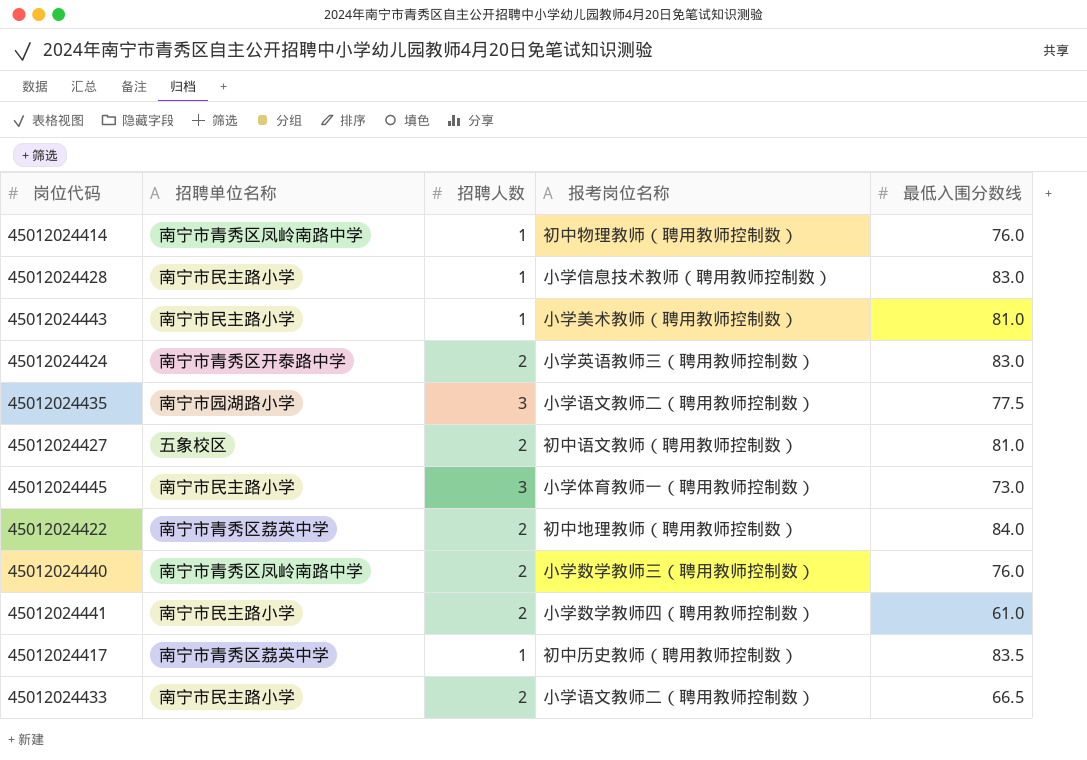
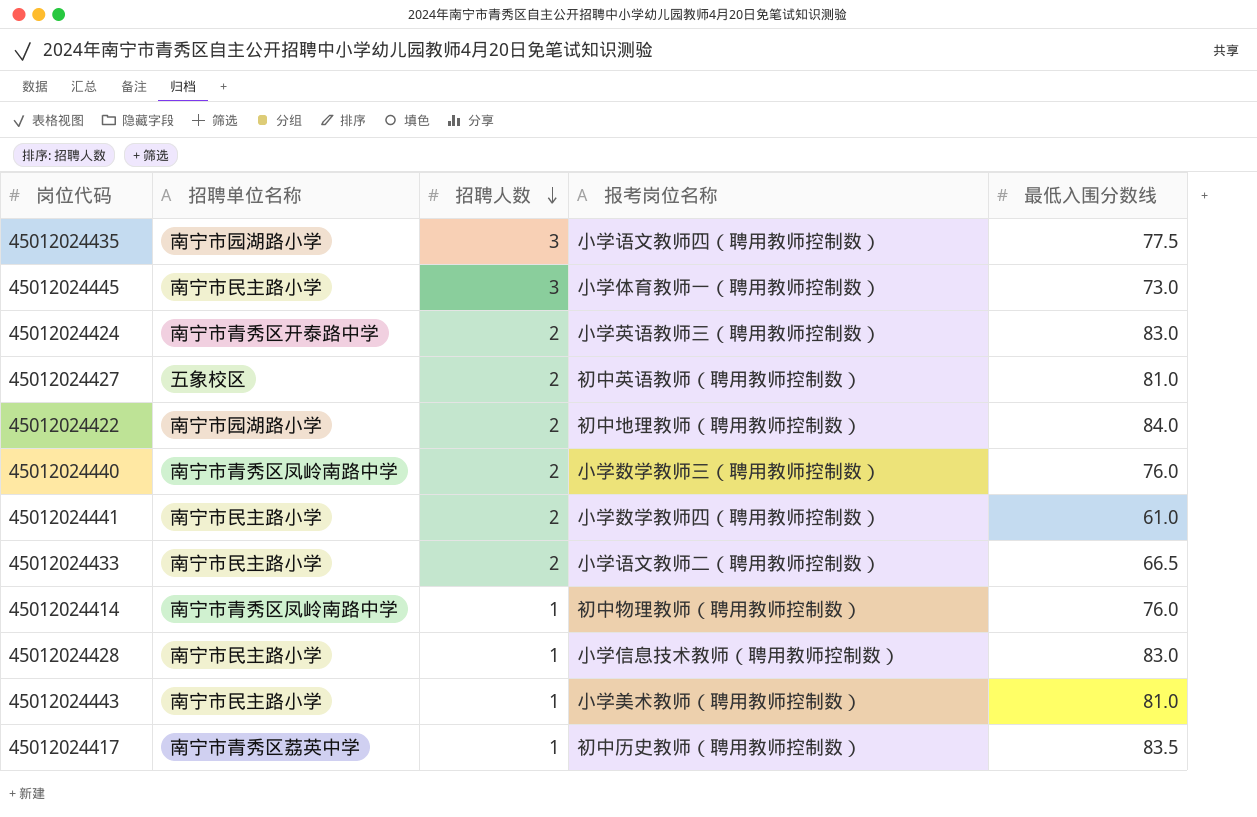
row order: none -> 招聘人数 descending
45012024435 | 报考岗位名称: 小学语文教师二（聘用教师控制数） -> 小学语文教师四（聘用教师控制数）
45012024427 | 报考岗位名称: 初中语文教师（聘用教师控制数） -> 初中英语教师（聘用教师控制数）
45012024422 | 招聘单位名称: 南宁市青秀区荔英中学 -> 南宁市园湖路小学

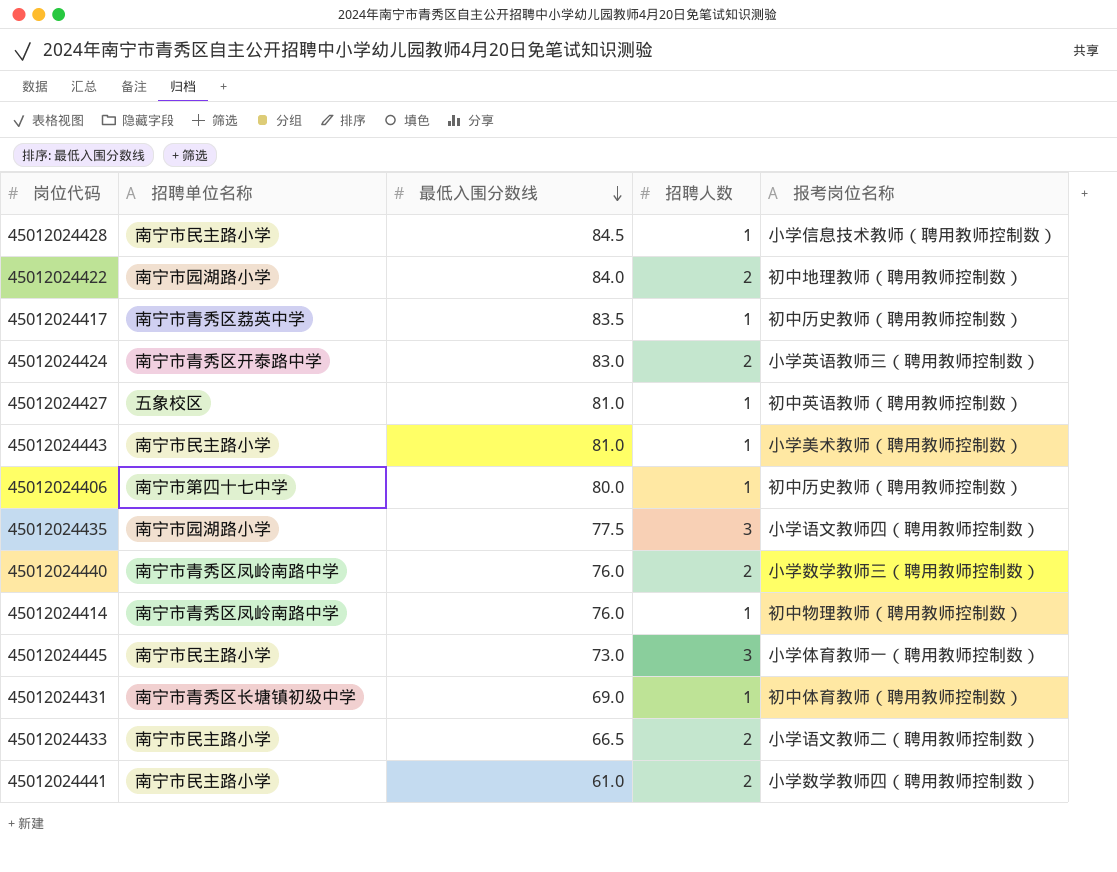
row order: 招聘人数 descending -> 最低入围分数线 descending
column 最低入围分数线 | position: 5 -> 3
45012024428 | 最低入围分数线: 83.0 -> 84.5
45012024427 | 招聘人数: 2 -> 1
row 45012024406: none -> 南宁市第四十七中学 | 80.0 | 1 | 初中历史教师（聘用教师控制数）
row 45012024431: none -> 南宁市青秀区长塘镇初级中学 | 69.0 | 1 | 初中体育教师（聘用教师控制数）

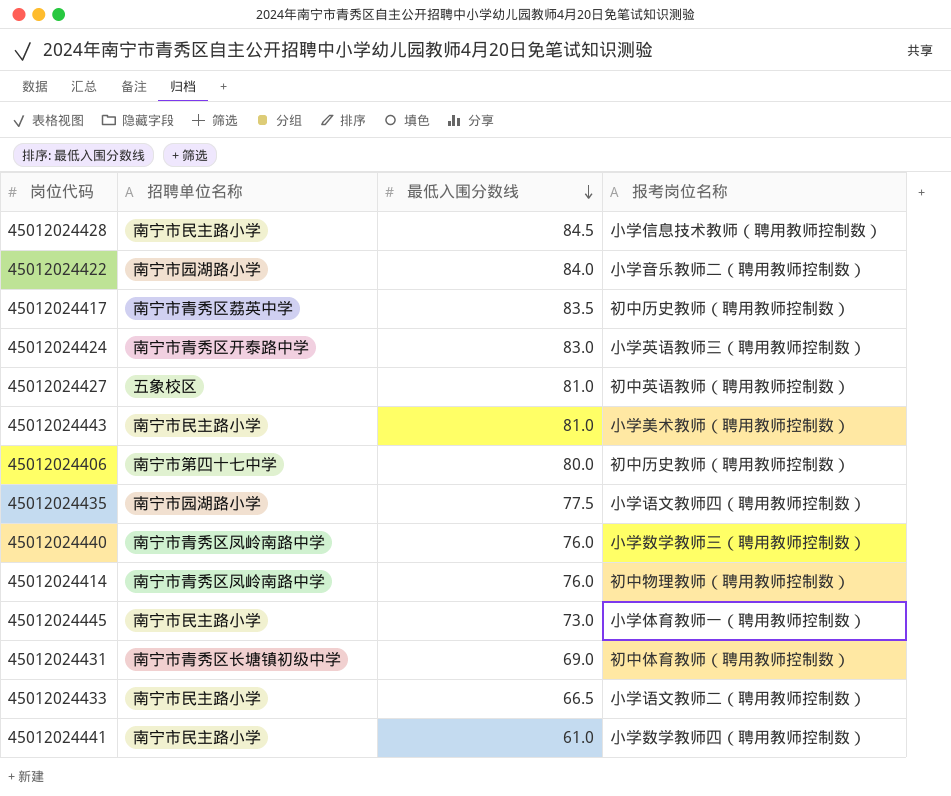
column 招聘人数 | position: 4 -> none
45012024422 | 报考岗位名称: 初中地理教师（聘用教师控制数） -> 小学音乐教师二（聘用教师控制数）

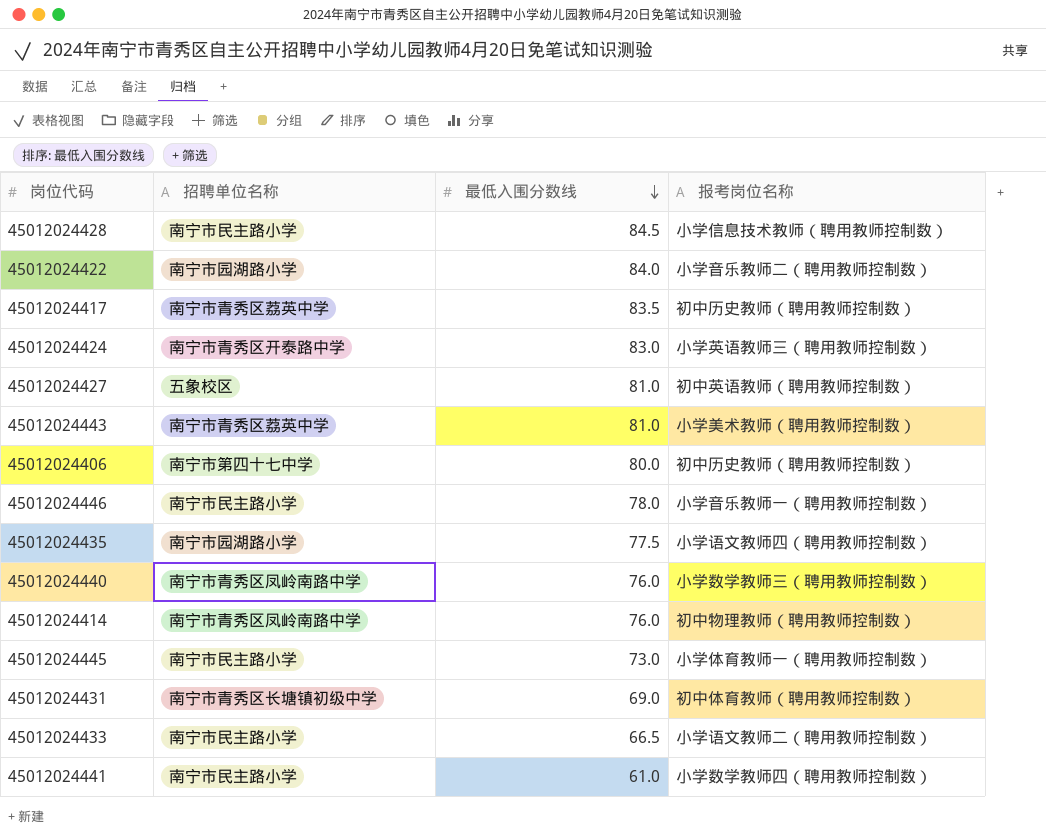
45012024443 | 招聘单位名称: 南宁市民主路小学 -> 南宁市青秀区荔英中学
row 45012024446: none -> 南宁市民主路小学 | 78.0 | 小学音乐教师一（聘用教师控制数）

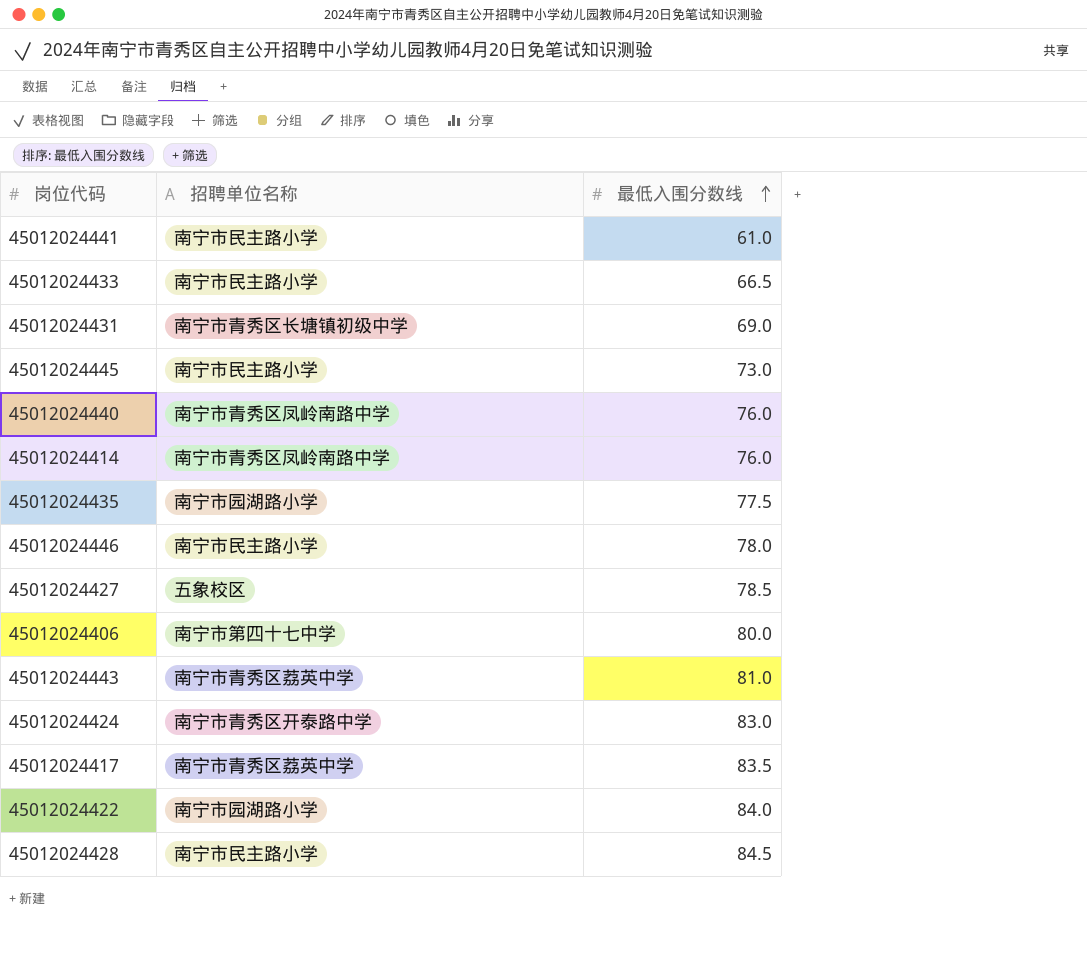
row order: 最低入围分数线 descending -> 最低入围分数线 ascending
column 报考岗位名称 | position: 4 -> none
45012024427 | 最低入围分数线: 81.0 -> 78.5

